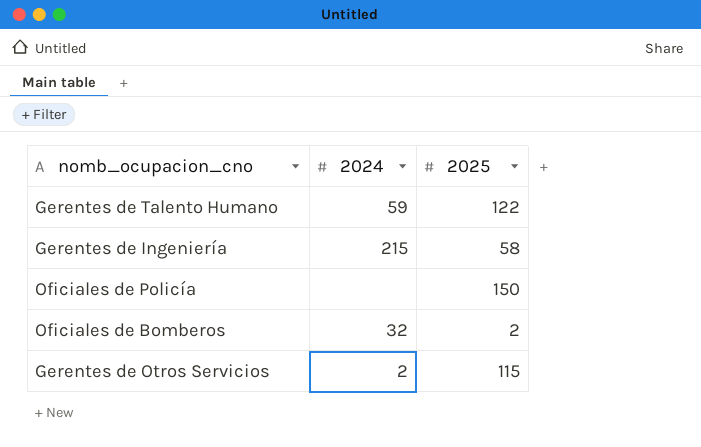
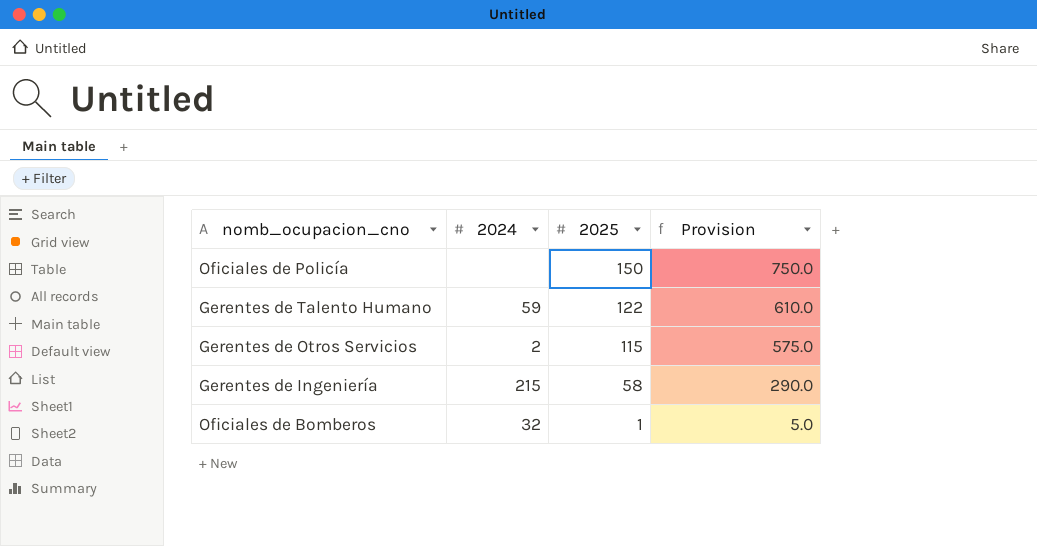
row order: none -> 2025 descending
column Provision | formula: none -> [2025] * 5
Oficiales de Bomberos | 2025: 2 -> 1

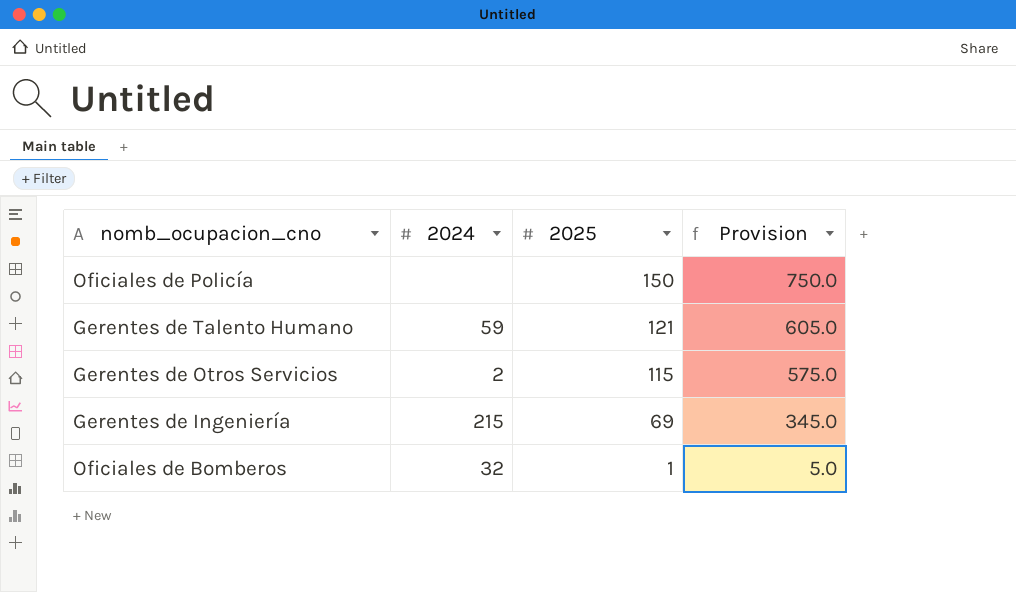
Gerentes de Talento Humano | 2025: 122 -> 121
Gerentes de Talento Humano | Provision: 610.0 -> 605.0
Gerentes de Ingeniería | 2025: 58 -> 69
Gerentes de Ingeniería | Provision: 290.0 -> 345.0

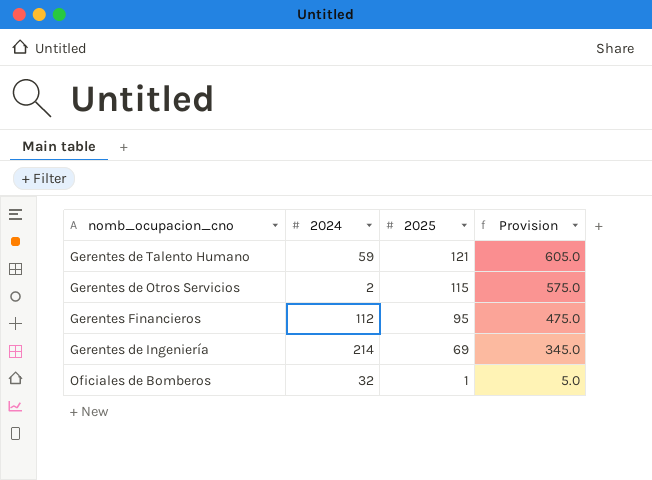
row Oficiales de Policía: none | 150 | 750.0 -> none
row Gerentes Financieros: none -> 112 | 95 | 475.0
Gerentes de Ingeniería | 2024: 215 -> 214

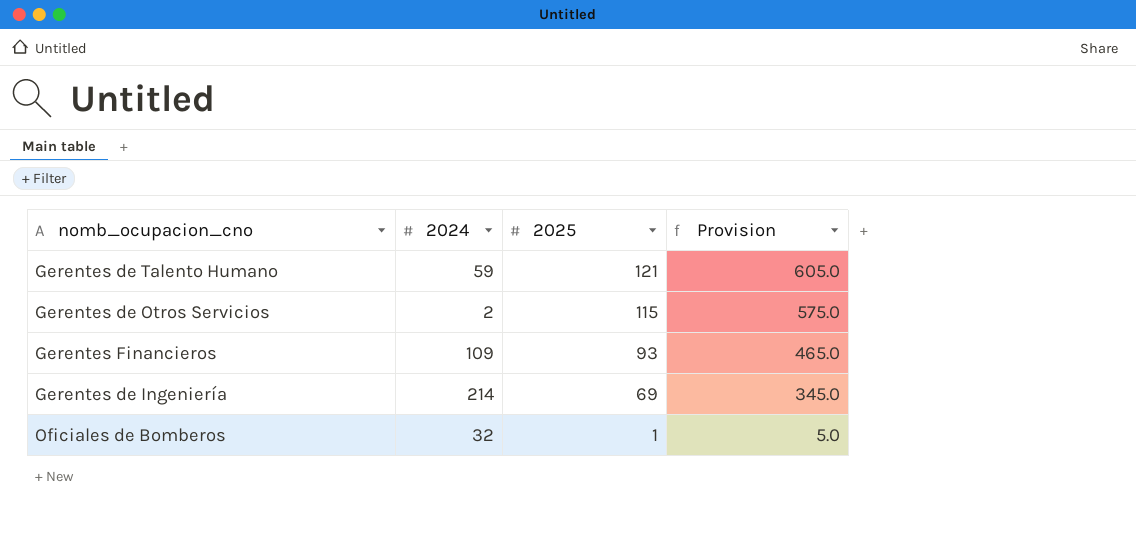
Gerentes Financieros | 2024: 112 -> 109
Gerentes Financieros | 2025: 95 -> 93
Gerentes Financieros | Provision: 475.0 -> 465.0

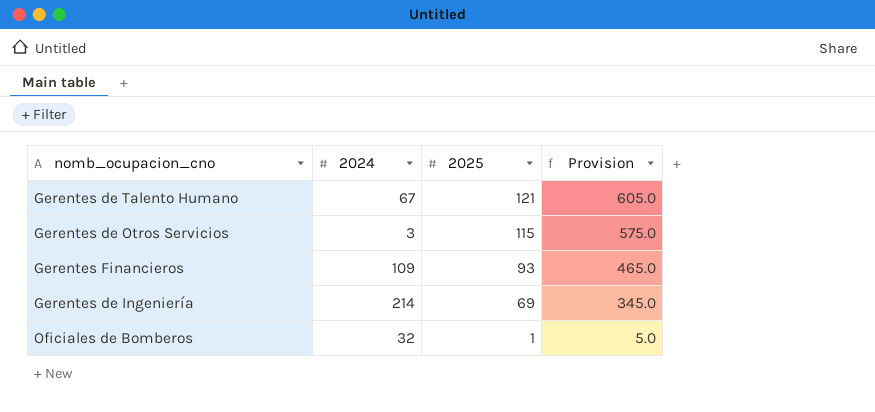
Gerentes de Talento Humano | 2024: 59 -> 67
Gerentes de Otros Servicios | 2024: 2 -> 3

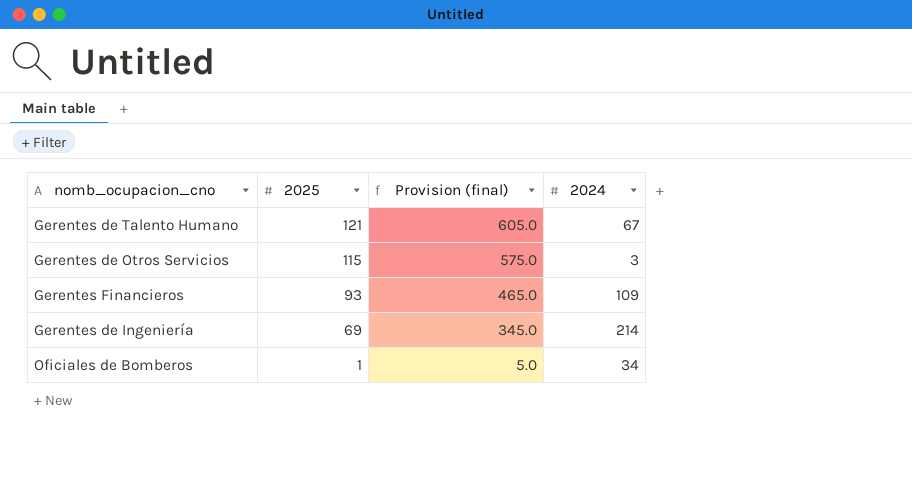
column name: Provision -> Provision (final)
column 2024 | position: 2 -> 4
Oficiales de Bomberos | 2024: 32 -> 34

